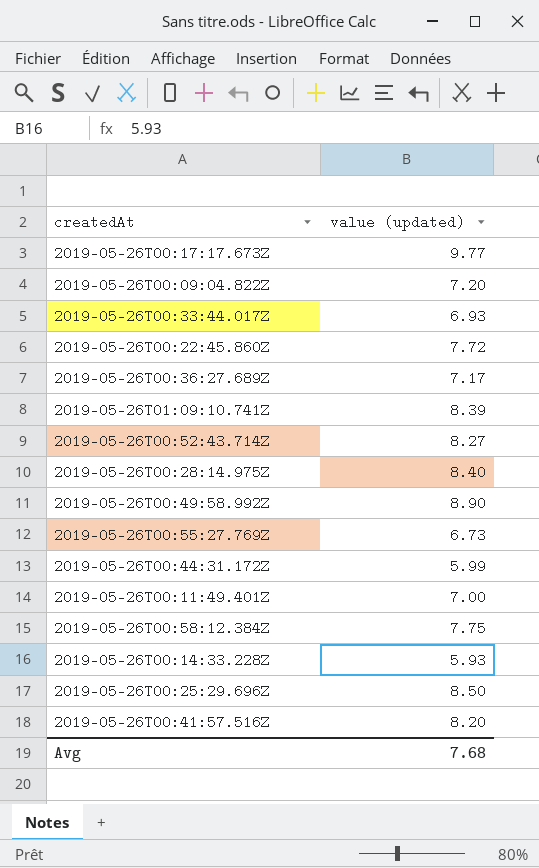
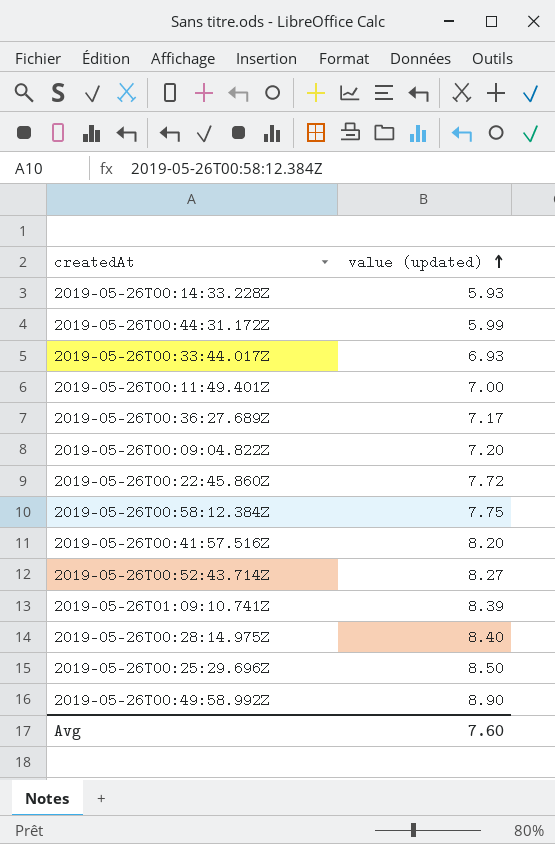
row order: none -> value (updated) ascending
row 2019-05-26T00:17:17.673Z: 9.77 -> none
row 2019-05-26T00:55:27.769Z: 6.73 -> none
Avg | value (updated): 7.68 -> 7.60

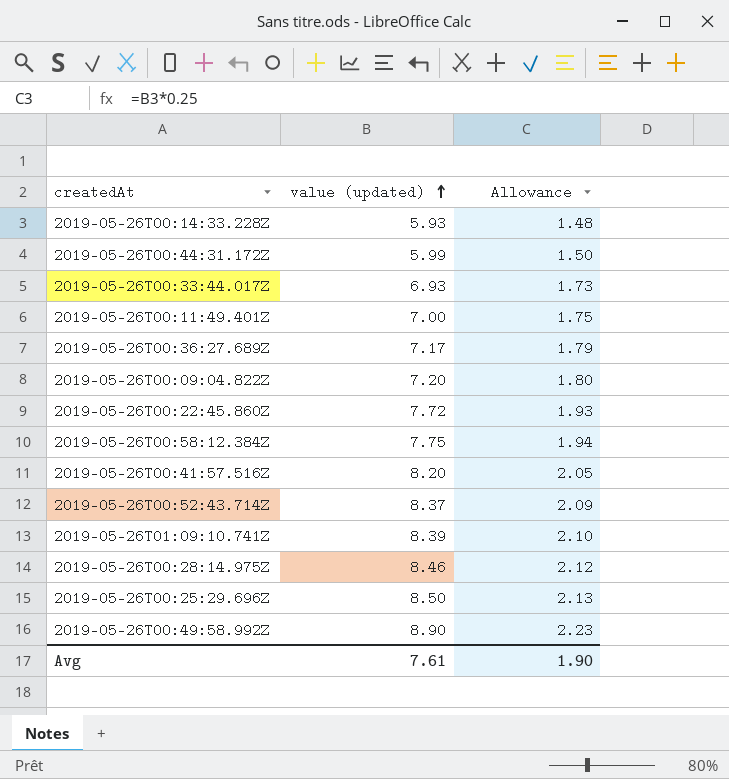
column Allowance | formula: none -> [value (updated)] * 0.25
2019-05-26T00:52:43.714Z | value (updated): 8.27 -> 8.37
2019-05-26T00:28:14.975Z | value (updated): 8.40 -> 8.46
Avg | value (updated): 7.60 -> 7.61

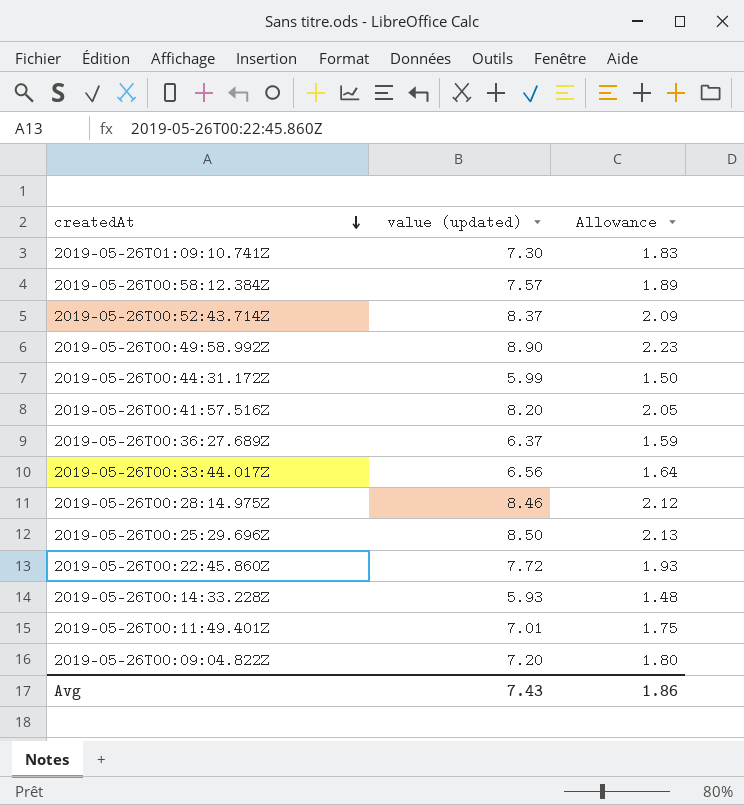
row order: value (updated) ascending -> createdAt descending
2019-05-26T01:09:10.741Z | value (updated): 8.39 -> 7.30
2019-05-26T01:09:10.741Z | Allowance: 2.10 -> 1.83
2019-05-26T00:58:12.384Z | value (updated): 7.75 -> 7.57
2019-05-26T00:58:12.384Z | Allowance: 1.94 -> 1.89
2019-05-26T00:36:27.689Z | value (updated): 7.17 -> 6.37
2019-05-26T00:36:27.689Z | Allowance: 1.79 -> 1.59
2019-05-26T00:33:44.017Z | value (updated): 6.93 -> 6.56
2019-05-26T00:33:44.017Z | Allowance: 1.73 -> 1.64
2019-05-26T00:11:49.401Z | value (updated): 7.00 -> 7.01
Avg | value (updated): 7.61 -> 7.43
Avg | Allowance: 1.90 -> 1.86

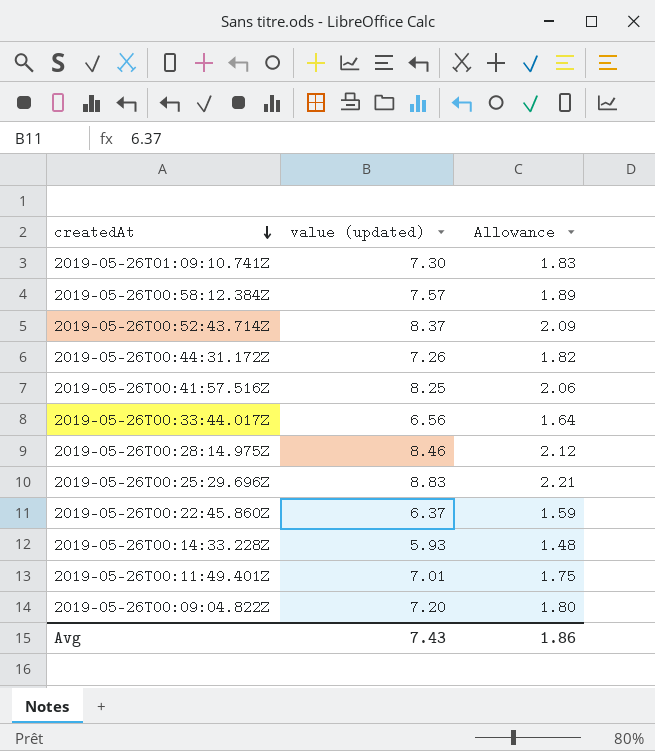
row 2019-05-26T00:49:58.992Z: 8.90 | 2.23 -> none
row 2019-05-26T00:36:27.689Z: 6.37 | 1.59 -> none
2019-05-26T00:44:31.172Z | value (updated): 5.99 -> 7.26
2019-05-26T00:44:31.172Z | Allowance: 1.50 -> 1.82
2019-05-26T00:41:57.516Z | value (updated): 8.20 -> 8.25
2019-05-26T00:41:57.516Z | Allowance: 2.05 -> 2.06
2019-05-26T00:25:29.696Z | value (updated): 8.50 -> 8.83
2019-05-26T00:25:29.696Z | Allowance: 2.13 -> 2.21
2019-05-26T00:22:45.860Z | value (updated): 7.72 -> 6.37
2019-05-26T00:22:45.860Z | Allowance: 1.93 -> 1.59

